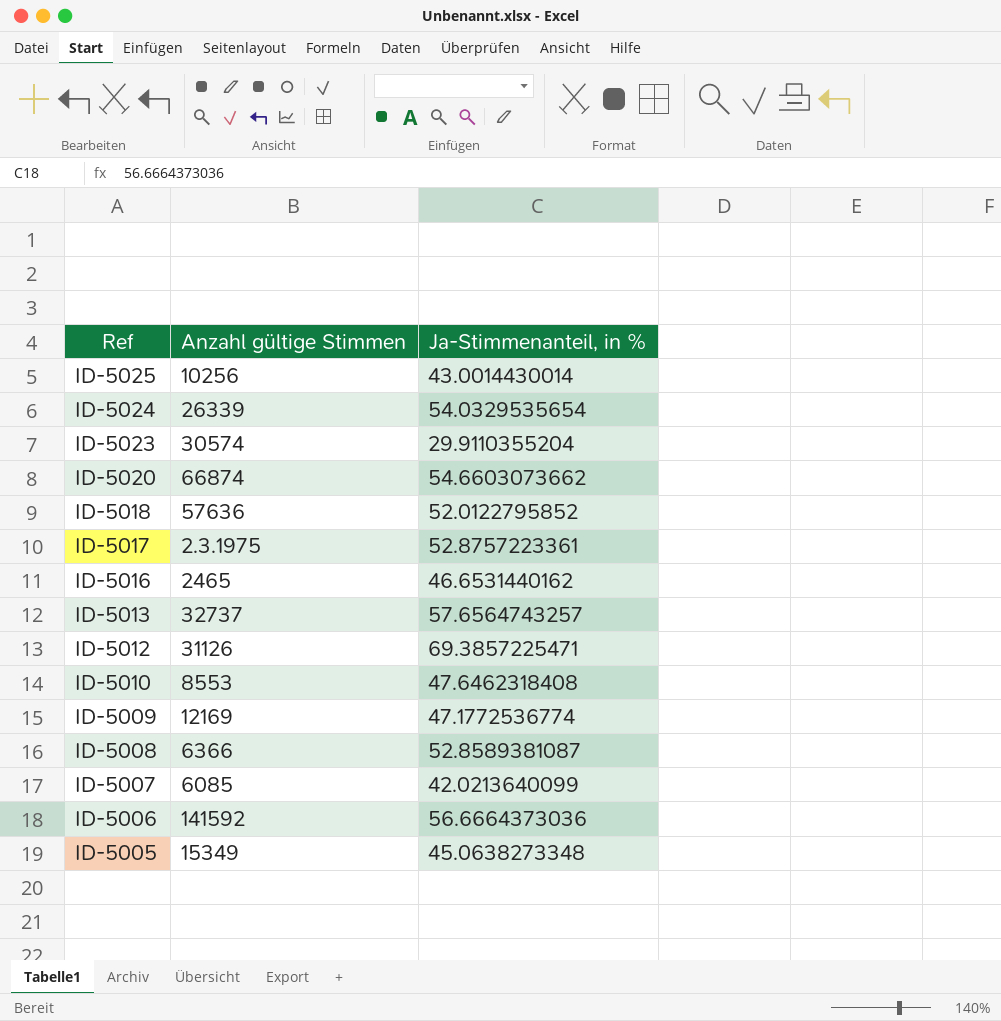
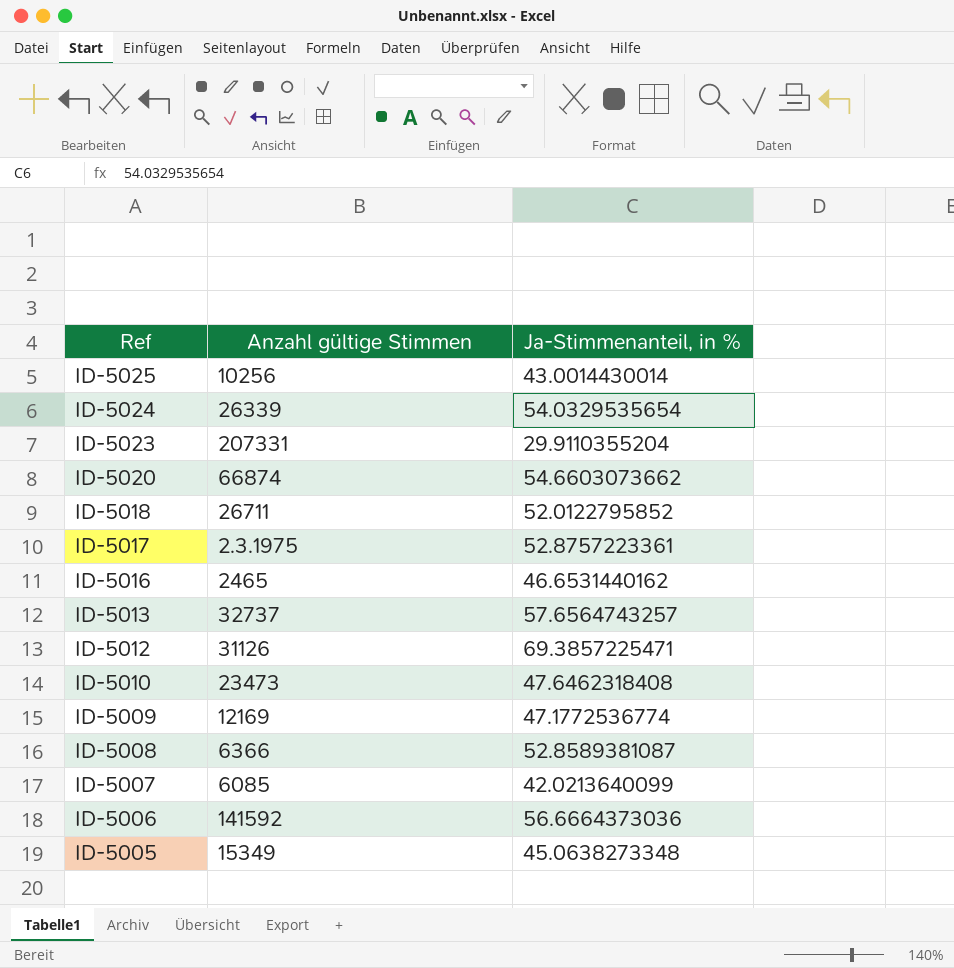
ID-5023 | Anzahl gültige Stimmen: 30574 -> 207331
ID-5018 | Anzahl gültige Stimmen: 57636 -> 26711
ID-5010 | Anzahl gültige Stimmen: 8553 -> 23473

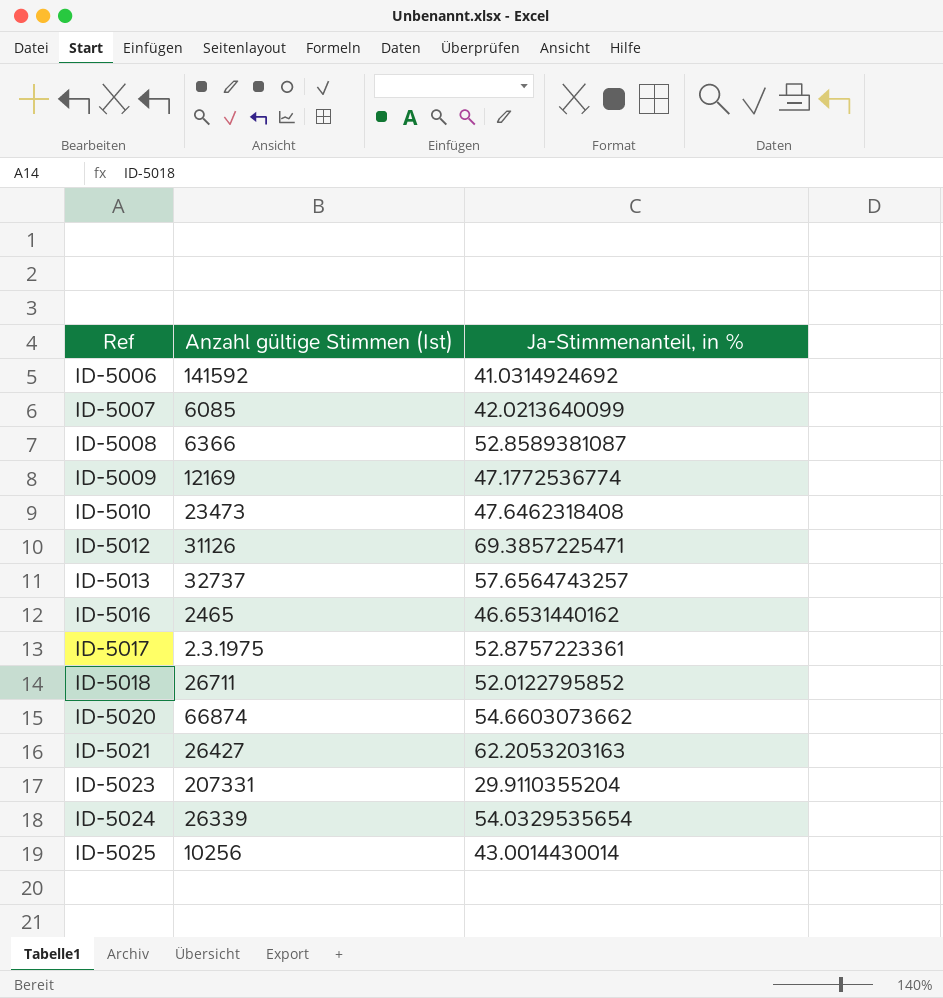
row order: Ref descending -> Ref ascending
column name: Anzahl gültige Stimmen -> Anzahl gültige Stimmen (Ist)
row ID-5005: 15349 | 45.0638273348 -> none
ID-5006 | Ja-Stimmenanteil, in %: 56.6664373036 -> 41.0314924692
row ID-5021: none -> 26427 | 62.2053203163

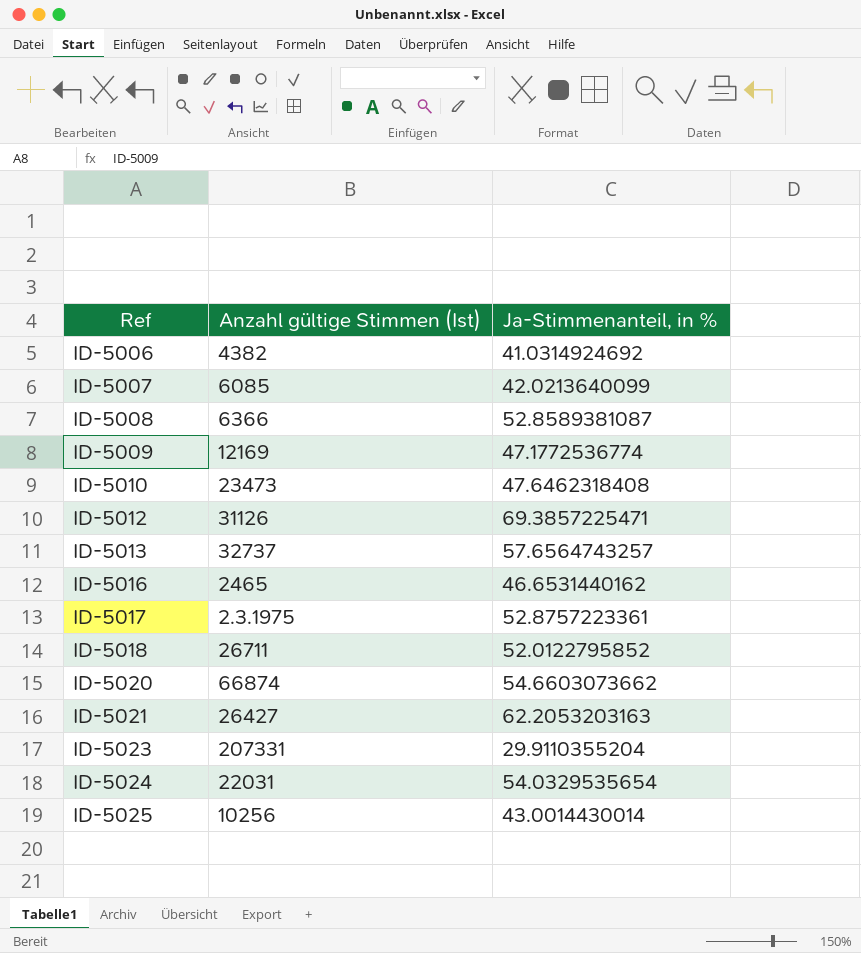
ID-5006 | Anzahl gültige Stimmen (Ist): 141592 -> 4382
ID-5024 | Anzahl gültige Stimmen (Ist): 26339 -> 22031

